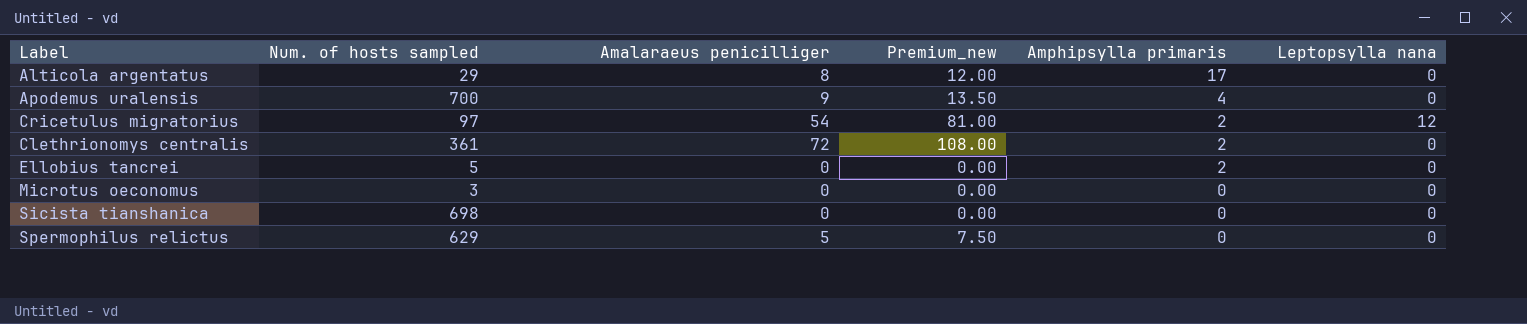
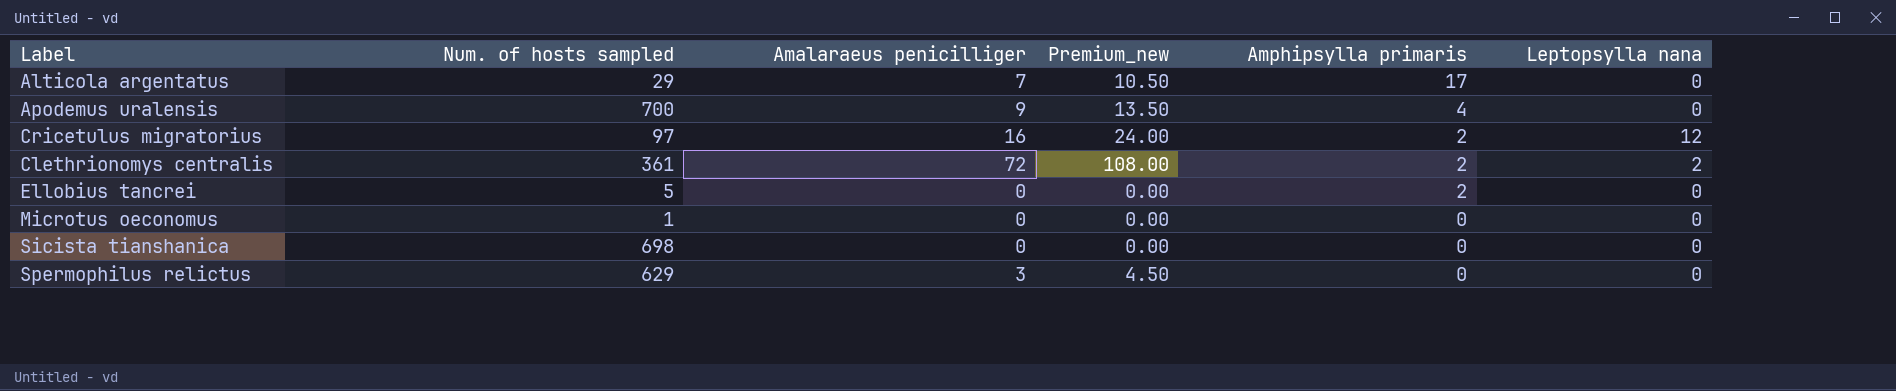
Alticola argentatus | Amalaraeus penicilliger: 8 -> 7
Alticola argentatus | Premium_new: 12.00 -> 10.50
Cricetulus migratorius | Amalaraeus penicilliger: 54 -> 16
Cricetulus migratorius | Premium_new: 81.00 -> 24.00
Clethrionomys centralis | Leptopsylla nana: 0 -> 2
Microtus oeconomus | Num. of hosts sampled: 3 -> 1
Spermophilus relictus | Amalaraeus penicilliger: 5 -> 3
Spermophilus relictus | Premium_new: 7.50 -> 4.50

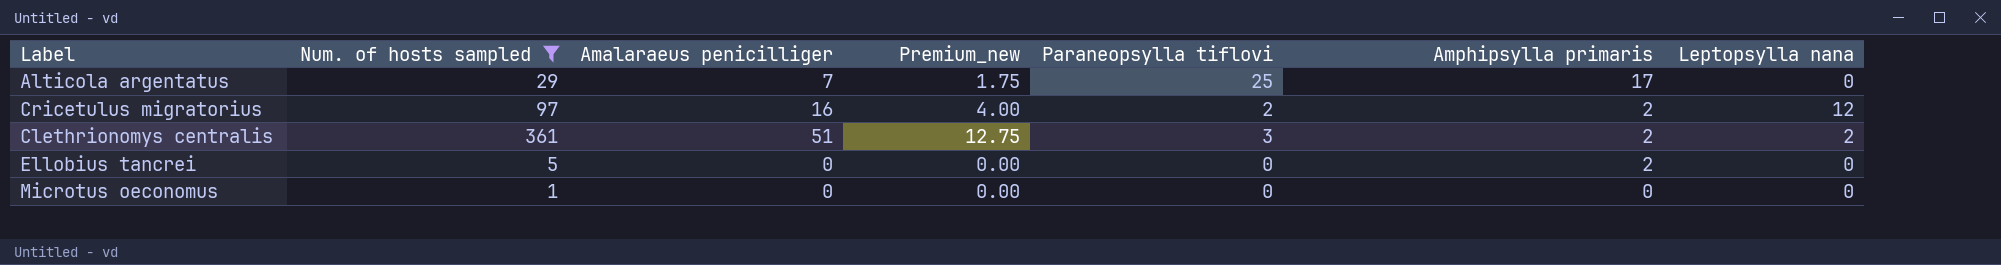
filter: none -> Num. of hosts sampled <= 361
column Premium_new | formula: [Amalaraeus penicilliger] * 1.5 -> [Amalaraeus penicilliger] * 0.25
column Paraneopsylla tiflovi | position: none -> 5
Clethrionomys centralis | Amalaraeus penicilliger: 72 -> 51

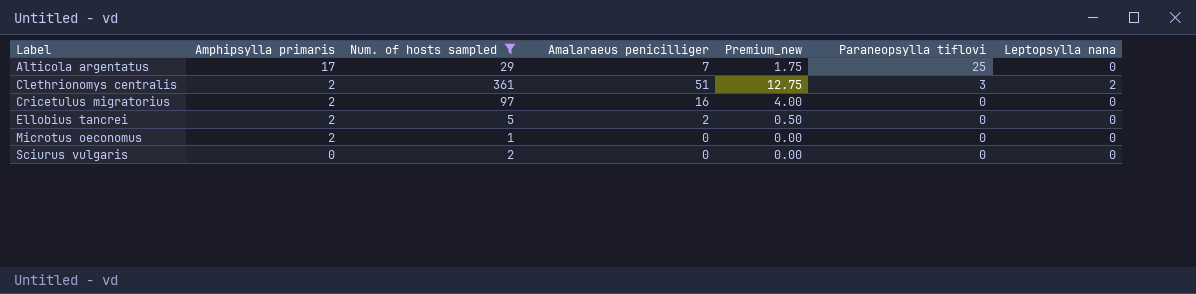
row order: Amphipsylla primaris descending -> Label ascending
column Amphipsylla primaris | position: 6 -> 2
Cricetulus migratorius | Paraneopsylla tiflovi: 2 -> 0
Cricetulus migratorius | Leptopsylla nana: 12 -> 0
Ellobius tancrei | Amalaraeus penicilliger: 0 -> 2
Ellobius tancrei | Premium_new: 0.00 -> 0.50
Microtus oeconomus | Amphipsylla primaris: 0 -> 2
row Sciurus vulgaris: none -> 0 | 2 | 0 | 0.00 | 0 | 0

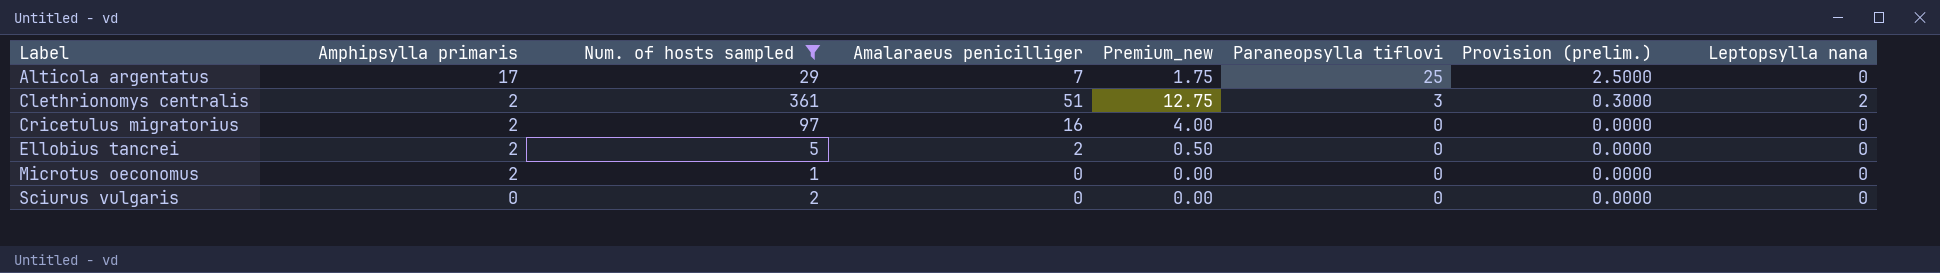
column Provision (prelim.) | formula: none -> [Paraneopsylla tiflovi] * 0.1

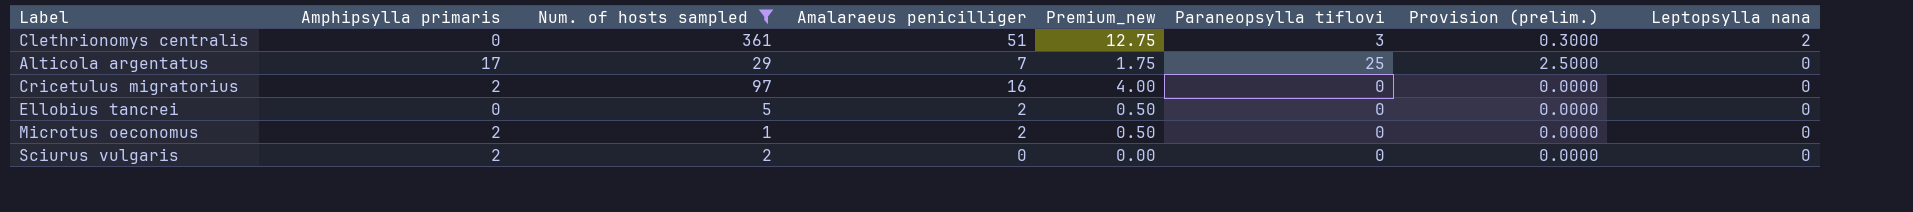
row order: Label ascending -> Leptopsylla nana descending
Clethrionomys centralis | Amphipsylla primaris: 2 -> 0
Ellobius tancrei | Amphipsylla primaris: 2 -> 0
Microtus oeconomus | Amalaraeus penicilliger: 0 -> 2
Microtus oeconomus | Premium_new: 0.00 -> 0.50
Sciurus vulgaris | Amphipsylla primaris: 0 -> 2

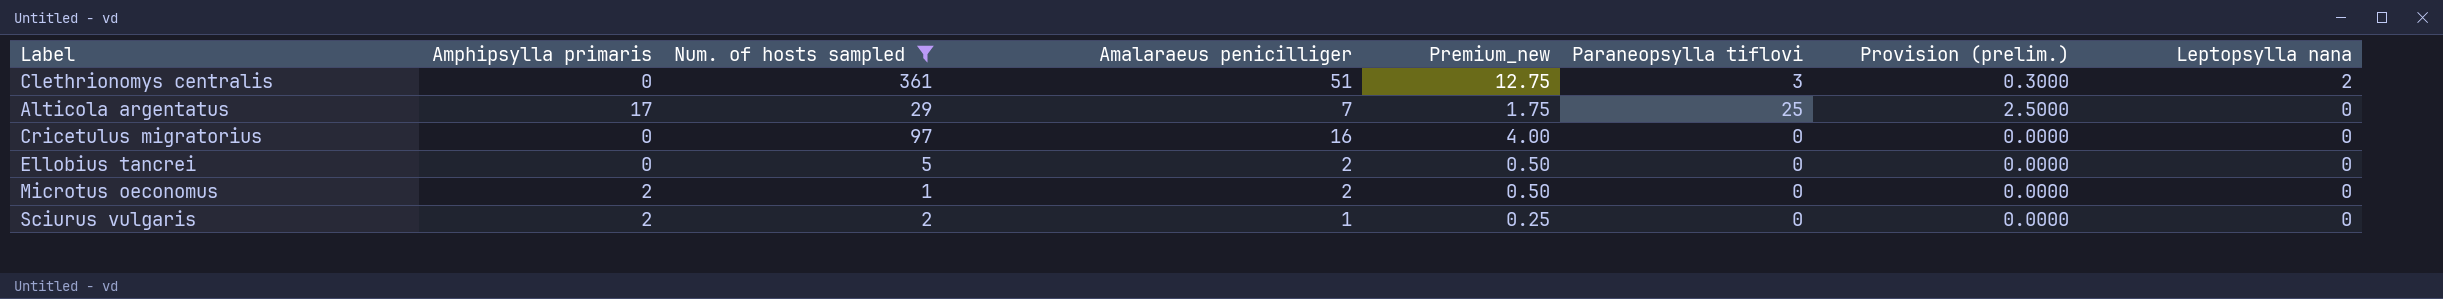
Cricetulus migratorius | Amphipsylla primaris: 2 -> 0
Sciurus vulgaris | Amalaraeus penicilliger: 0 -> 1
Sciurus vulgaris | Premium_new: 0.00 -> 0.25

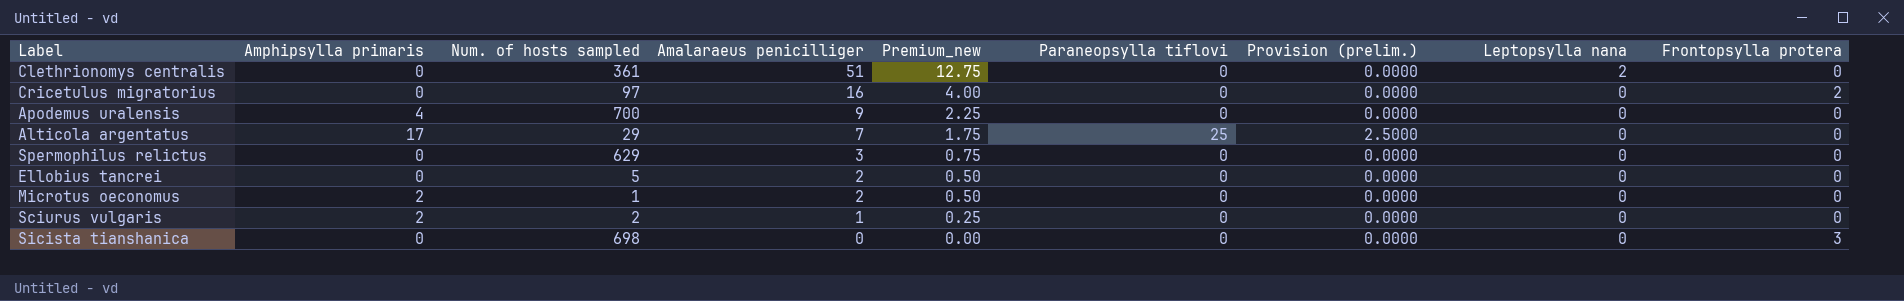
filter: Num. of hosts sampled <= 361 -> none
row order: Leptopsylla nana descending -> Amalaraeus penicilliger descending
column Frontopsylla protera | position: none -> 9
Clethrionomys centralis | Paraneopsylla tiflovi: 3 -> 0
Clethrionomys centralis | Provision (prelim.): 0.3000 -> 0.0000

